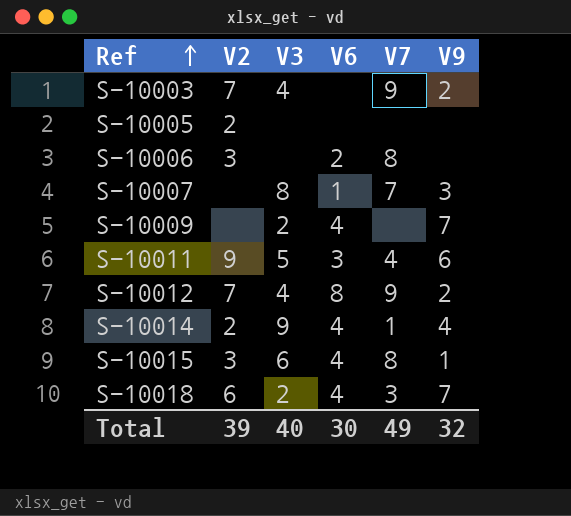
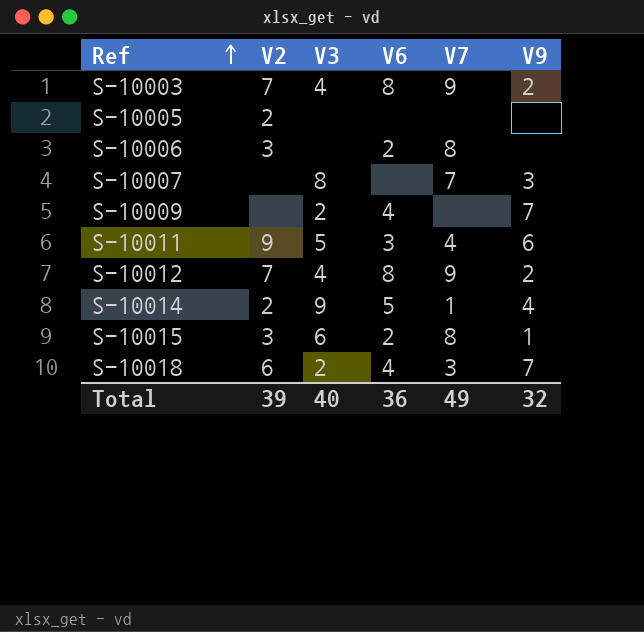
S-10003 | V6: none -> 8
S-10007 | V6: 1 -> none
S-10014 | V6: 4 -> 5
S-10015 | V6: 4 -> 2
Total | V6: 30 -> 36

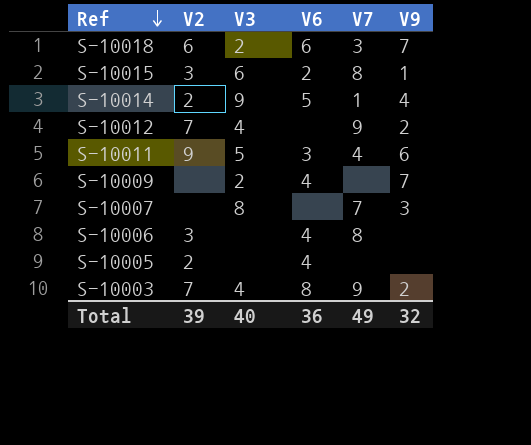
row order: Ref ascending -> Ref descending
S-10018 | V6: 4 -> 6
S-10012 | V6: 8 -> none
S-10006 | V6: 2 -> 4
S-10005 | V6: none -> 4

